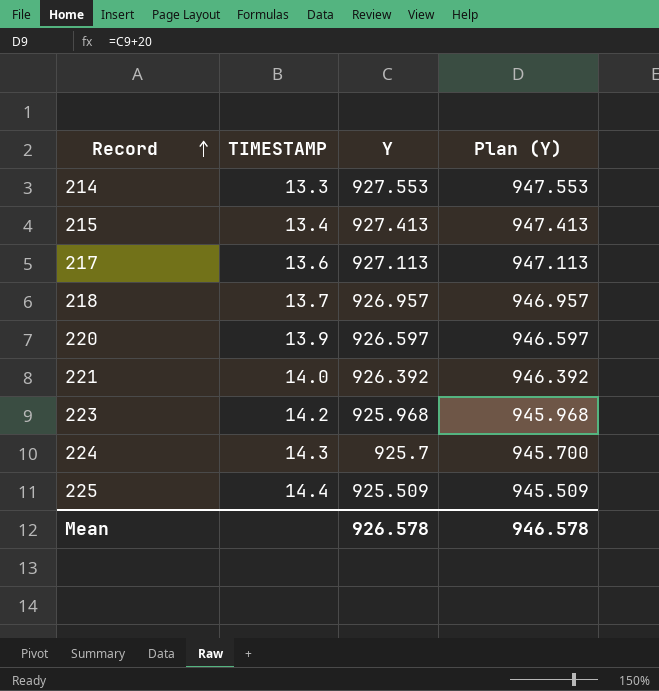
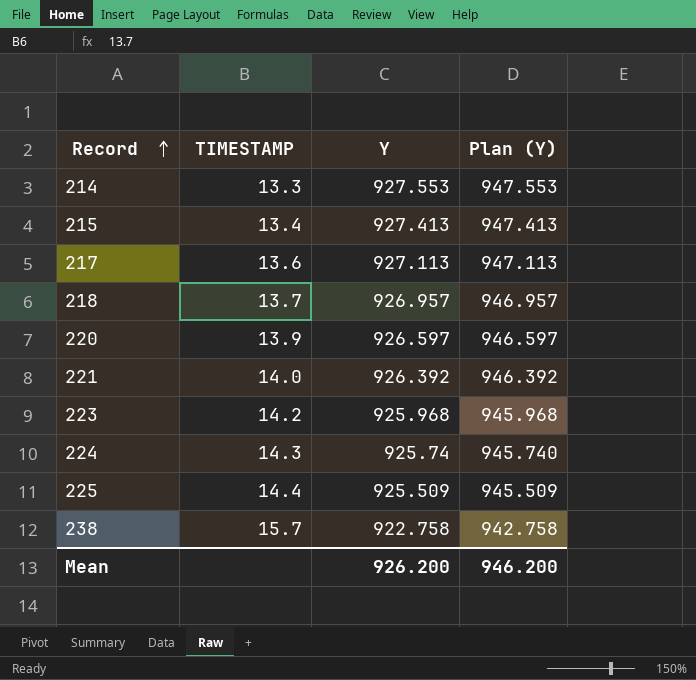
224 | Y: 925.7 -> 925.74
224 | Plan (Y): 945.700 -> 945.740
row 238: none -> 15.7 | 922.758 | 942.758
Mean | Y: 926.578 -> 926.200
Mean | Plan (Y): 946.578 -> 946.200

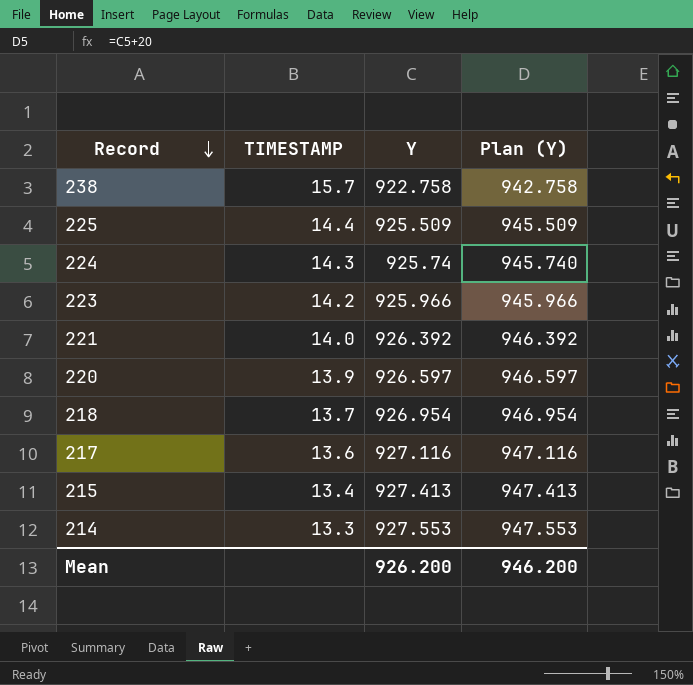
row order: Record ascending -> Record descending
223 | Y: 925.968 -> 925.966
223 | Plan (Y): 945.968 -> 945.966
218 | Y: 926.957 -> 926.954
218 | Plan (Y): 946.957 -> 946.954
217 | Y: 927.113 -> 927.116
217 | Plan (Y): 947.113 -> 947.116

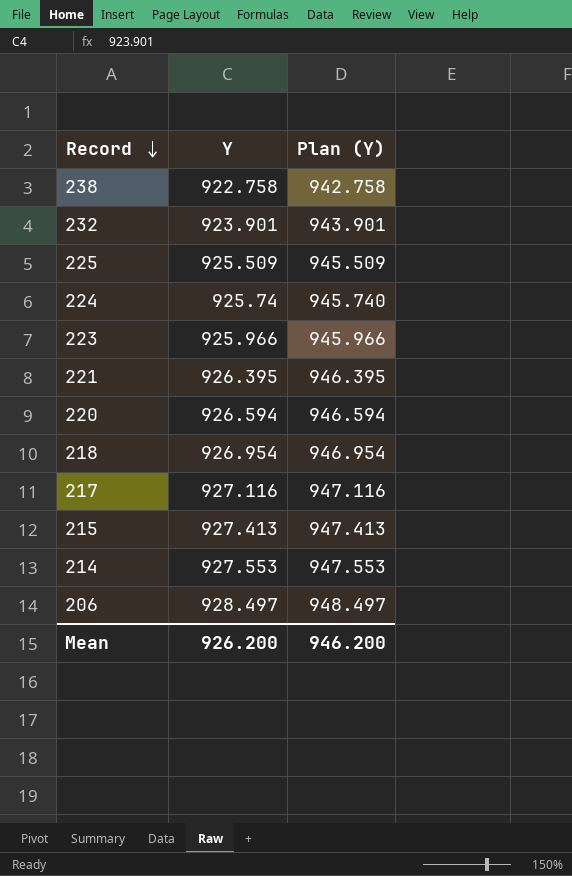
column TIMESTAMP | position: 2 -> none
row 232: none -> 923.901 | 943.901
221 | Y: 926.392 -> 926.395
221 | Plan (Y): 946.392 -> 946.395
220 | Y: 926.597 -> 926.594
220 | Plan (Y): 946.597 -> 946.594
row 206: none -> 928.497 | 948.497

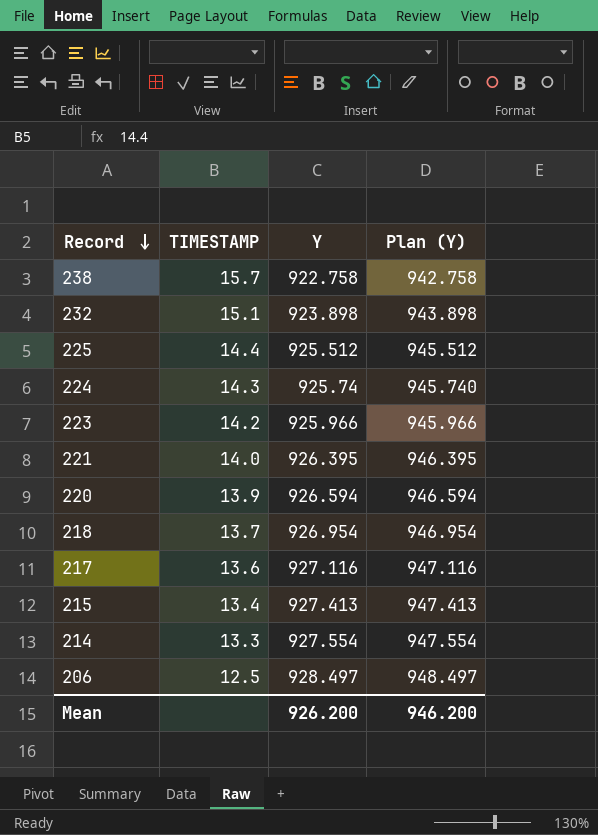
column TIMESTAMP | position: none -> 2
232 | Y: 923.901 -> 923.898
232 | Plan (Y): 943.901 -> 943.898
225 | Y: 925.509 -> 925.512
225 | Plan (Y): 945.509 -> 945.512
214 | Y: 927.553 -> 927.554
214 | Plan (Y): 947.553 -> 947.554

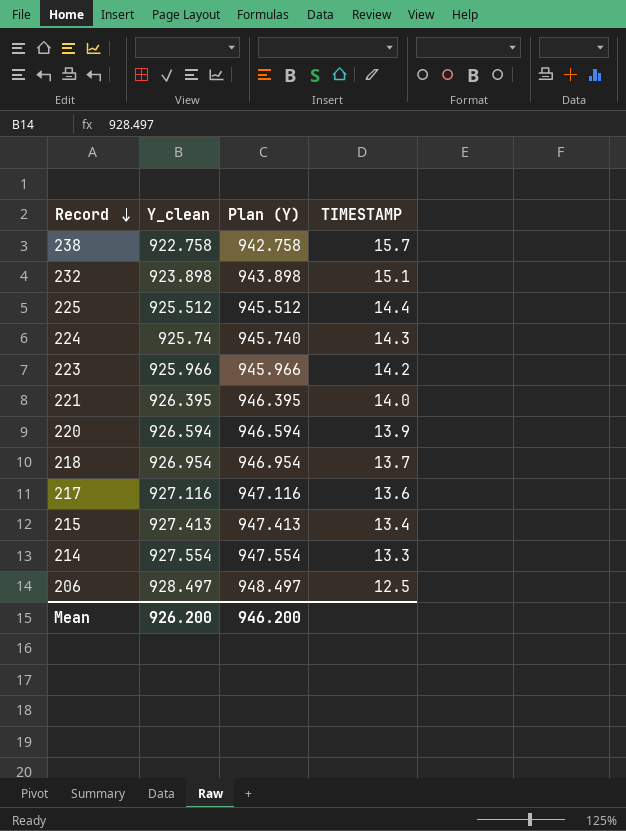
column name: Y -> Y_clean
column TIMESTAMP | position: 2 -> 4

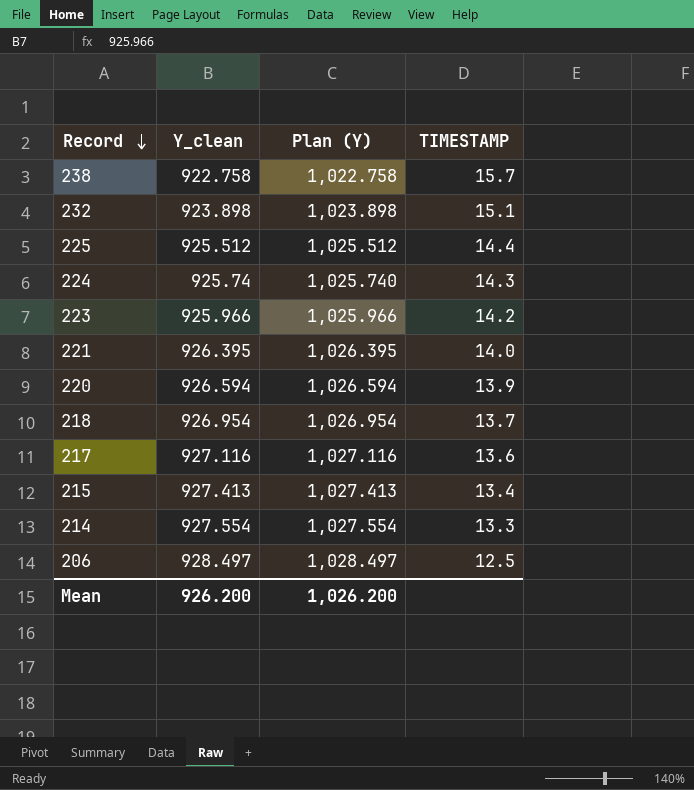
column Plan (Y) | formula: [Y_clean] + 20 -> [Y_clean] + 100
Mean | Plan (Y): 946.200 -> 1,026.200

